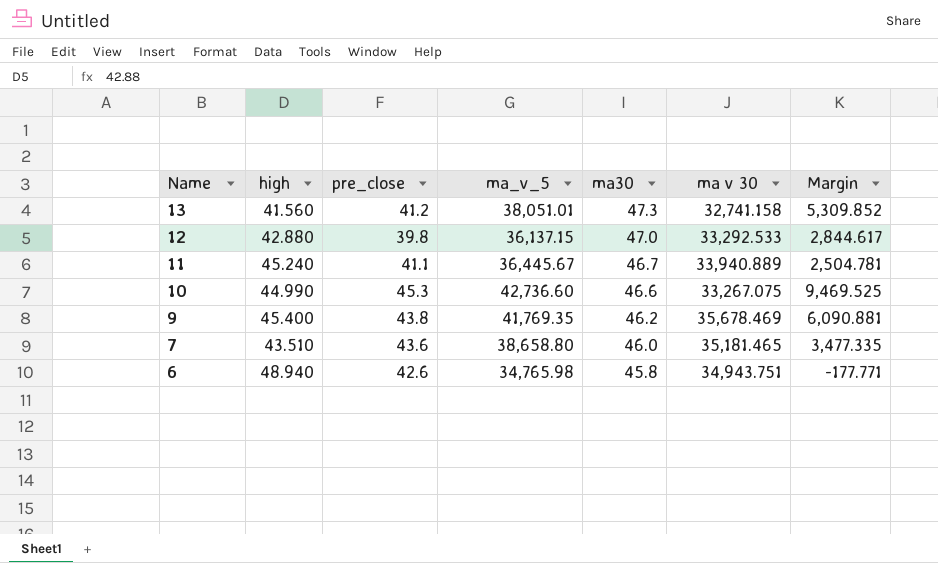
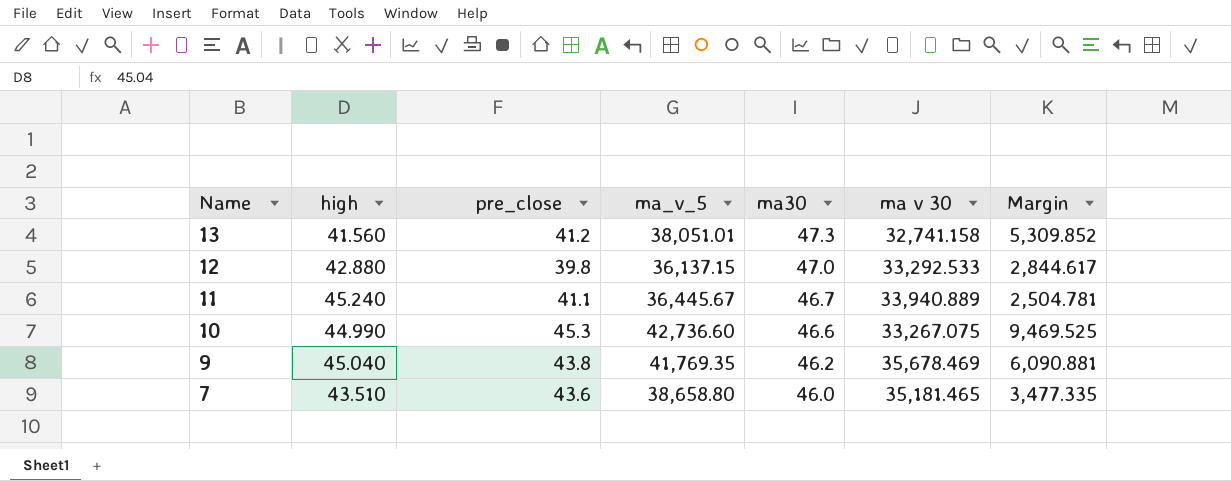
row 6: 48.940 | 42.6 | 34,765.98 | 45.8 | 34,943.751 | -177.771 -> none
9 | high: 45.400 -> 45.040

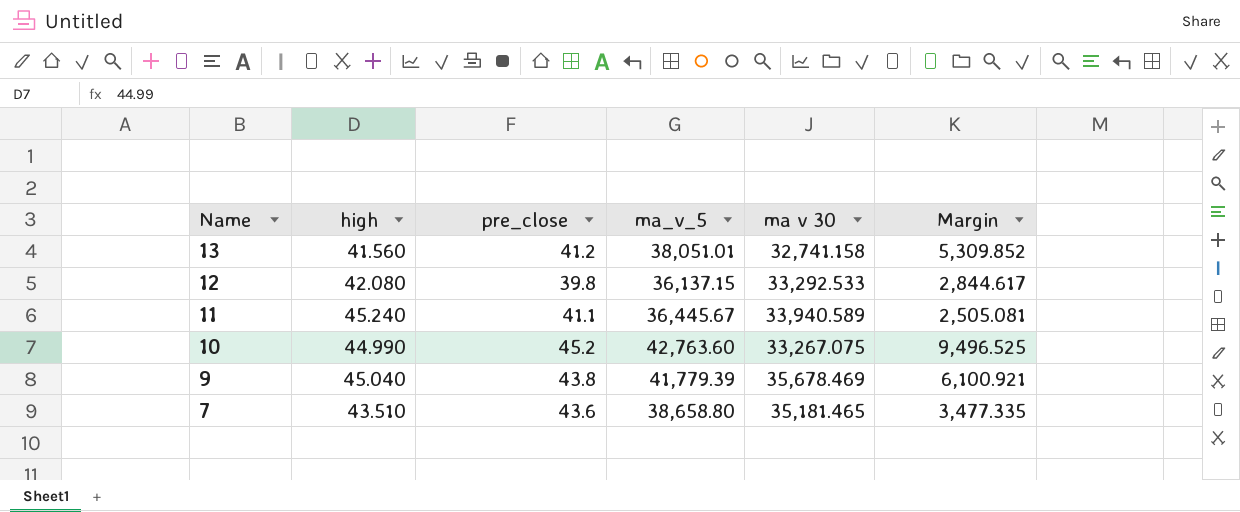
column ma30 | position: 5 -> none
12 | high: 42.880 -> 42.080
11 | ma v 30: 33,940.889 -> 33,940.589
11 | Margin: 2,504.781 -> 2,505.081
10 | pre_close: 45.3 -> 45.2
10 | ma_v_5: 42,736.60 -> 42,763.60
10 | Margin: 9,469.525 -> 9,496.525
9 | ma_v_5: 41,769.35 -> 41,779.39
9 | Margin: 6,090.881 -> 6,100.921

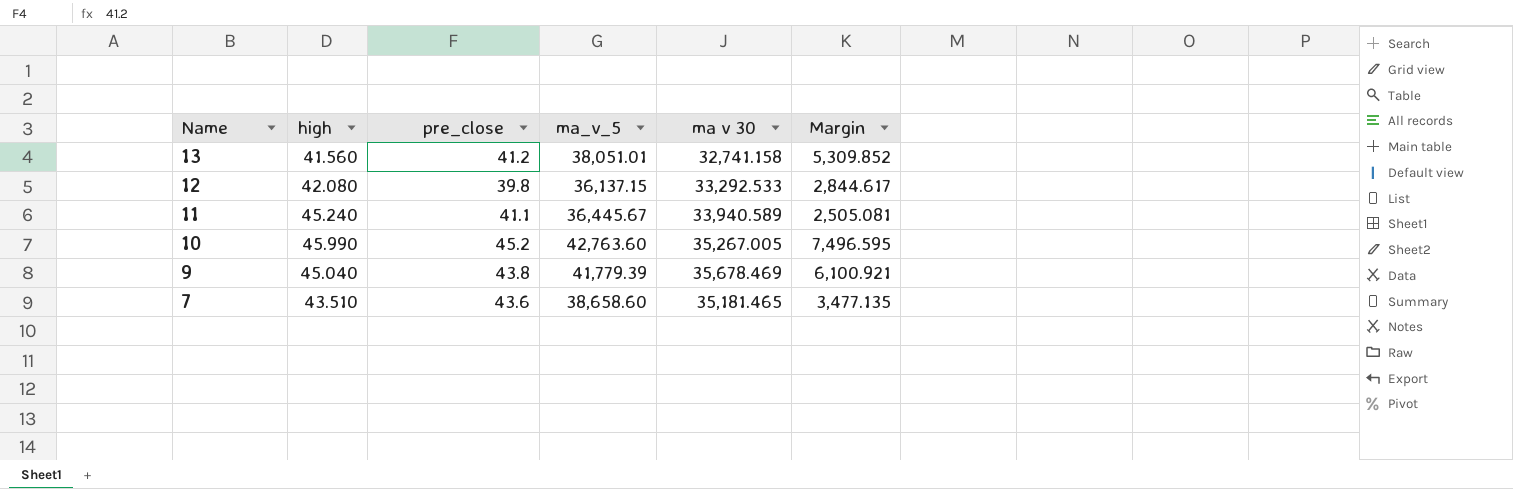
10 | high: 44.990 -> 45.990
10 | ma v 30: 33,267.075 -> 35,267.005
10 | Margin: 9,496.525 -> 7,496.595
7 | ma_v_5: 38,658.80 -> 38,658.60
7 | Margin: 3,477.335 -> 3,477.135

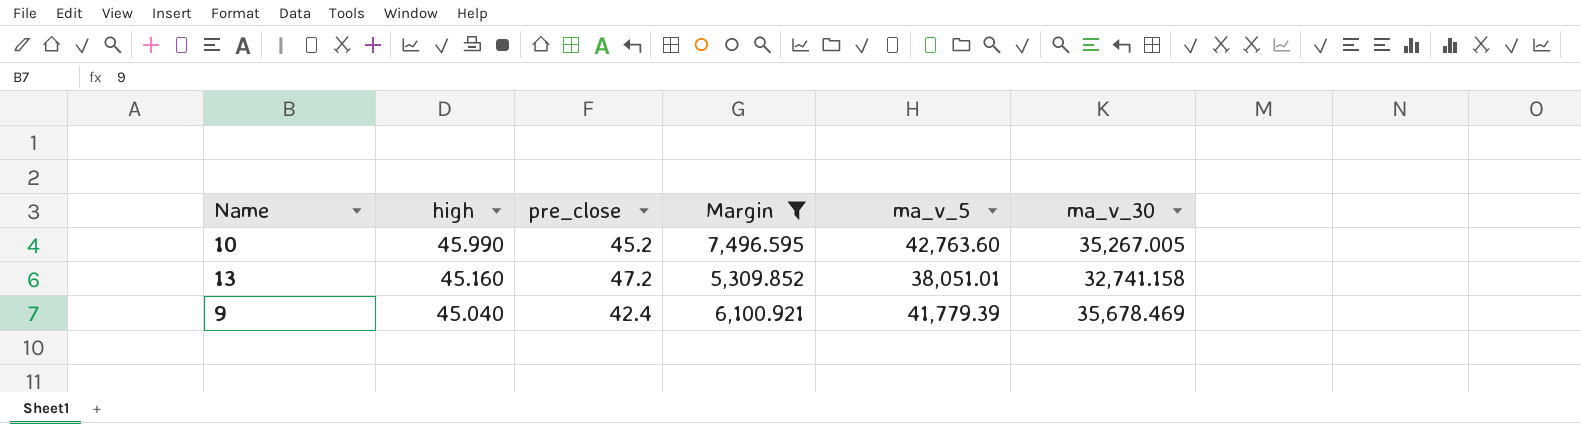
filter: none -> Margin >= 5,309.852
row order: Name descending -> high descending
column Margin | position: 6 -> 4
column name: ma v 30 -> ma_v_30
13 | high: 41.560 -> 45.160
13 | pre_close: 41.2 -> 47.2
9 | pre_close: 43.8 -> 42.4

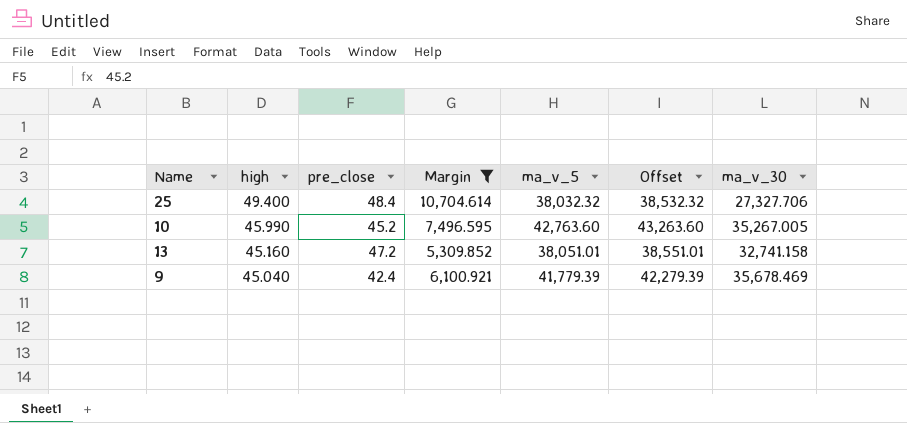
column Offset | formula: none -> [ma_v_5] + 500
row 25: none -> 49.400 | 48.4 | 10,704.614 | 38,032.32 | 38,532.32 | 27,327.706

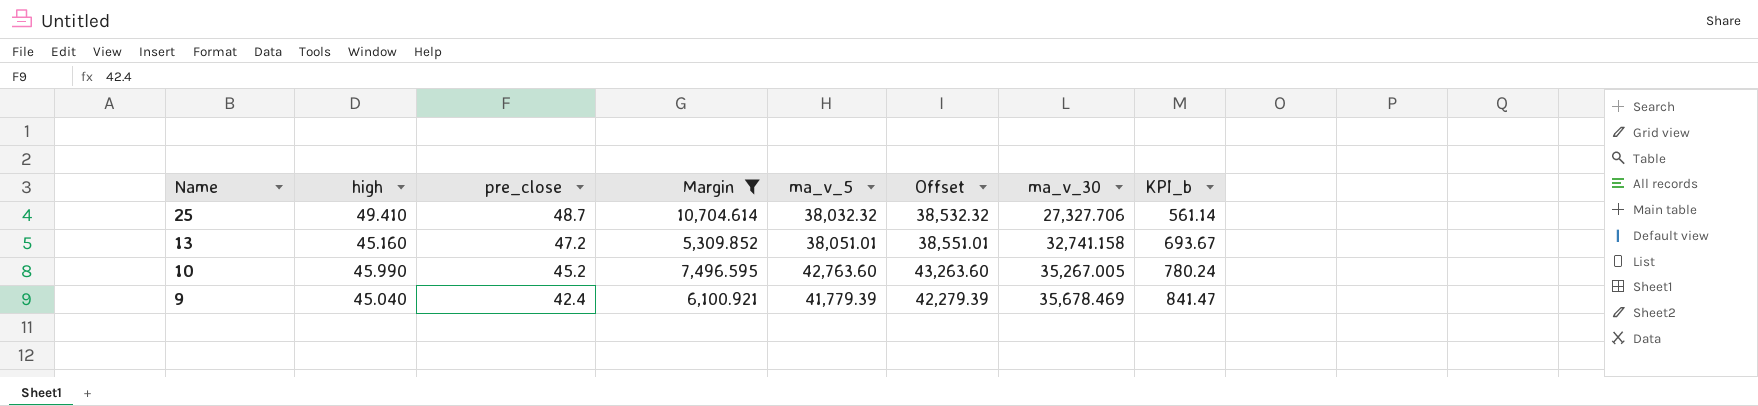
row order: high descending -> Name descending
column KPI_b | formula: none -> [ma_v_30] / [pre_close]
25 | high: 49.400 -> 49.410
25 | pre_close: 48.4 -> 48.7

